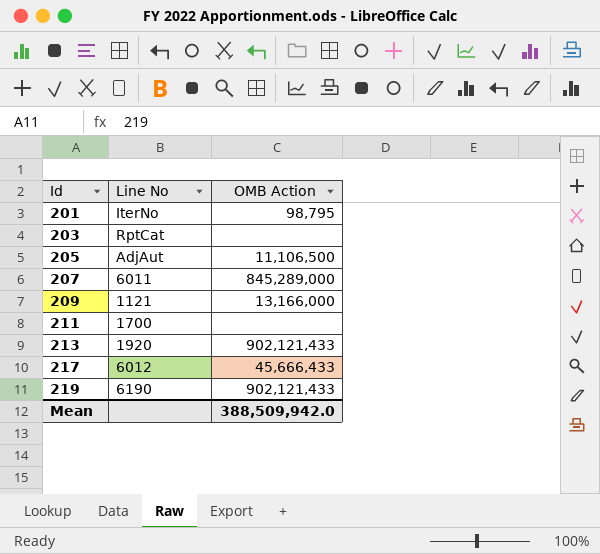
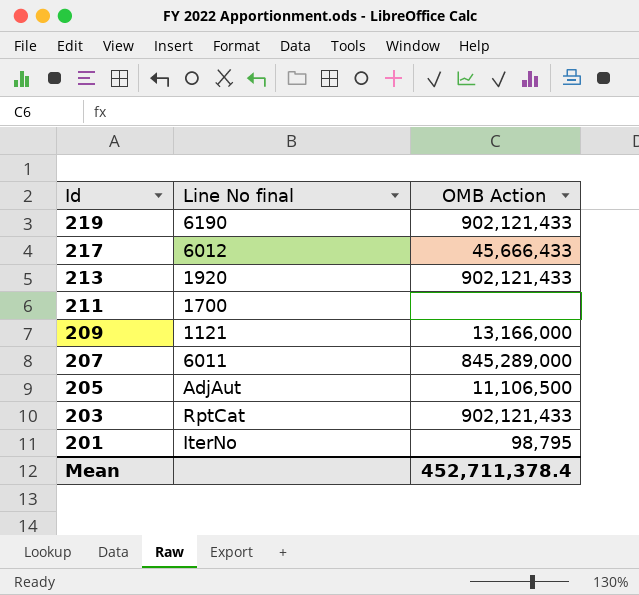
row order: Id ascending -> Id descending
column name: Line No -> Line No final
203 | OMB Action: none -> 902,121,433
Mean | OMB Action: 388,509,942.0 -> 452,711,378.4

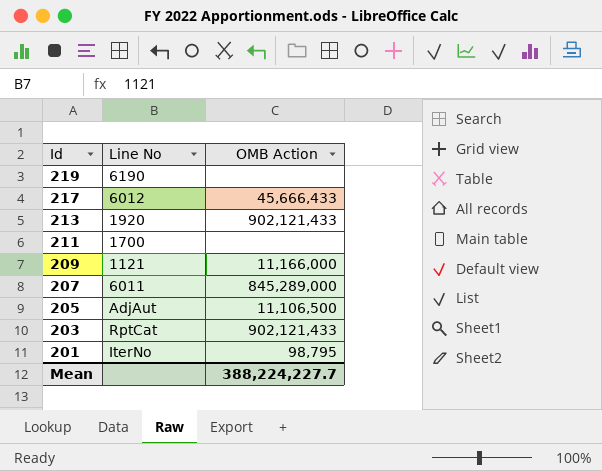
column name: Line No final -> Line No
219 | OMB Action: 902,121,433 -> none
209 | OMB Action: 13,166,000 -> 11,166,000
Mean | OMB Action: 452,711,378.4 -> 388,224,227.7

